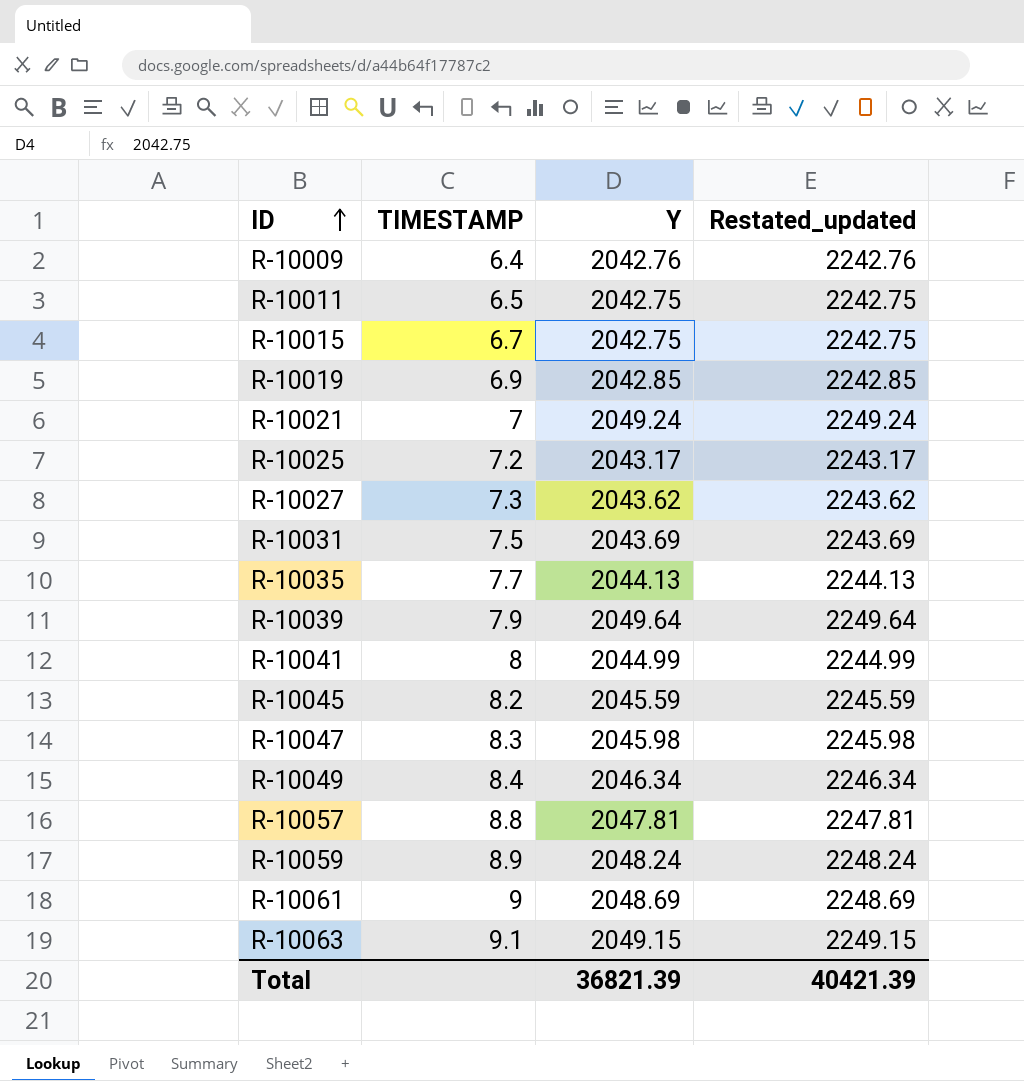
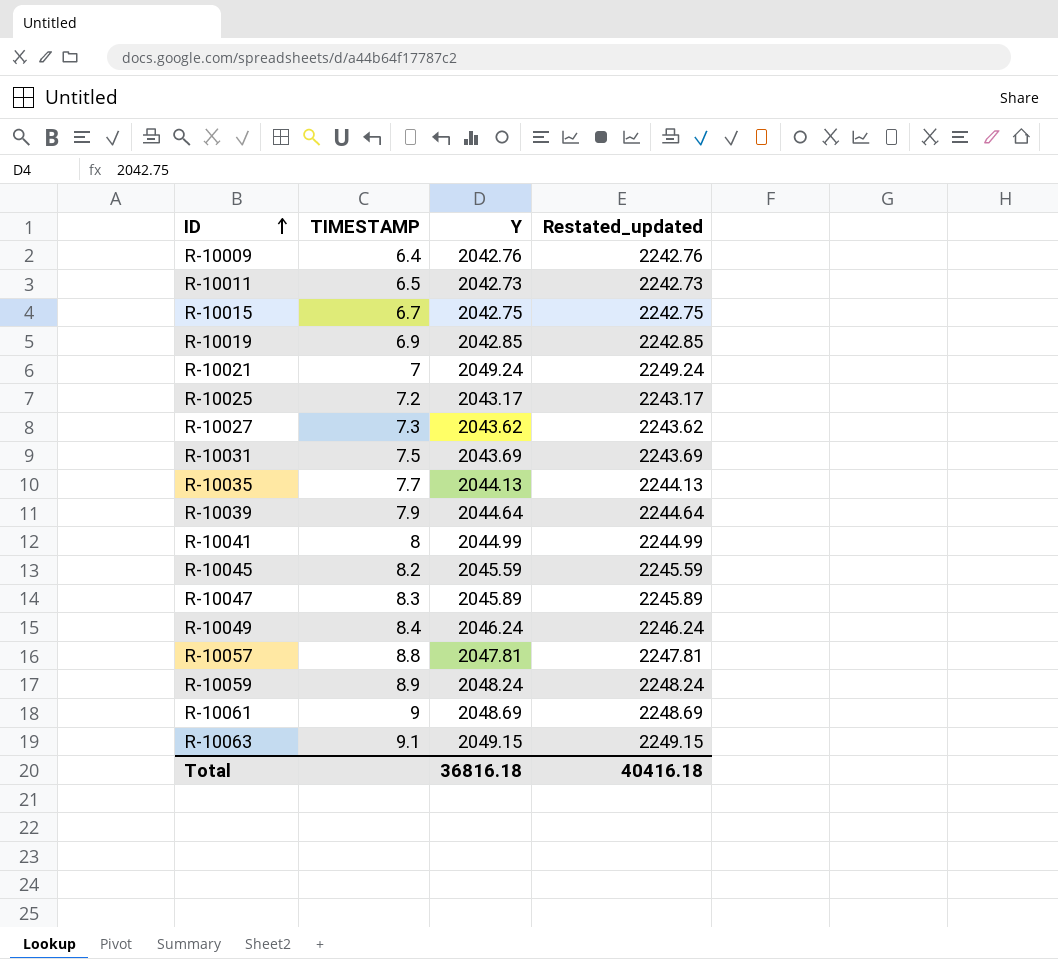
R-10011 | Y: 2042.75 -> 2042.73
R-10011 | Restated_updated: 2242.75 -> 2242.73
R-10039 | Y: 2049.64 -> 2044.64
R-10039 | Restated_updated: 2249.64 -> 2244.64
R-10047 | Y: 2045.98 -> 2045.89
R-10047 | Restated_updated: 2245.98 -> 2245.89
R-10049 | Y: 2046.34 -> 2046.24
R-10049 | Restated_updated: 2246.34 -> 2246.24
Total | Y: 36821.39 -> 36816.18
Total | Restated_updated: 40421.39 -> 40416.18

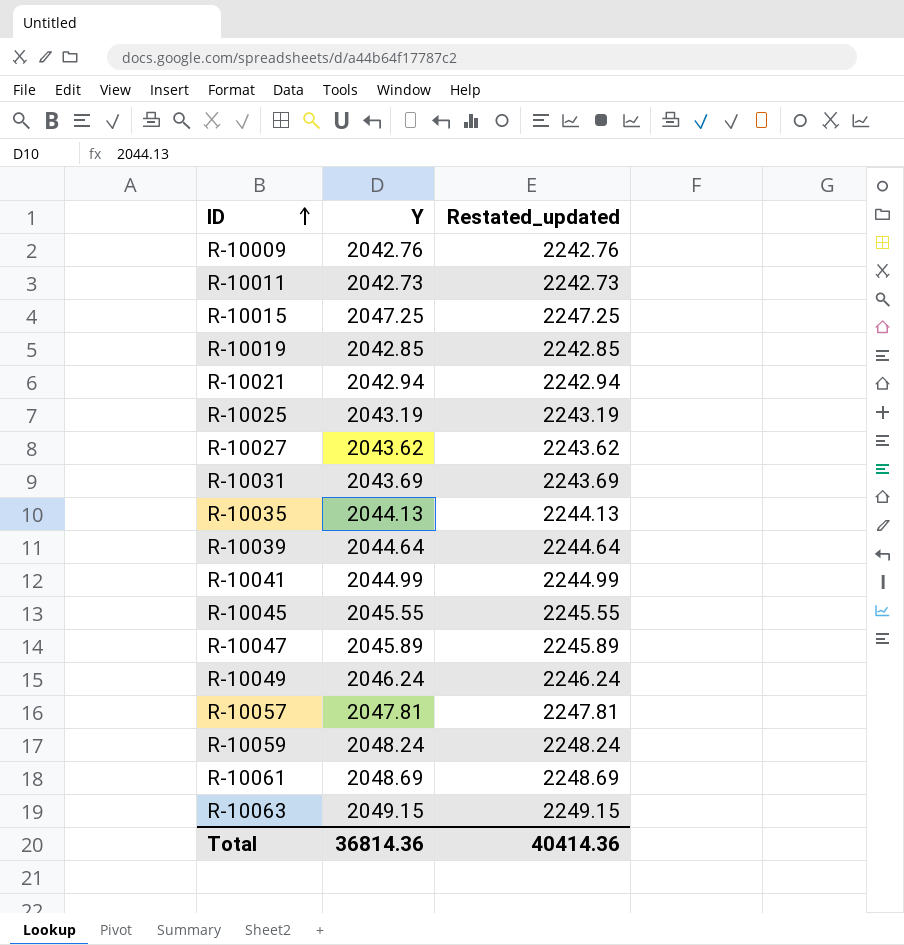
column TIMESTAMP | position: 2 -> none
R-10015 | Y: 2042.75 -> 2047.25
R-10015 | Restated_updated: 2242.75 -> 2247.25
R-10021 | Y: 2049.24 -> 2042.94
R-10021 | Restated_updated: 2249.24 -> 2242.94
R-10025 | Y: 2043.17 -> 2043.19
R-10025 | Restated_updated: 2243.17 -> 2243.19
R-10045 | Y: 2045.59 -> 2045.55
R-10045 | Restated_updated: 2245.59 -> 2245.55
Total | Y: 36816.18 -> 36814.36
Total | Restated_updated: 40416.18 -> 40414.36

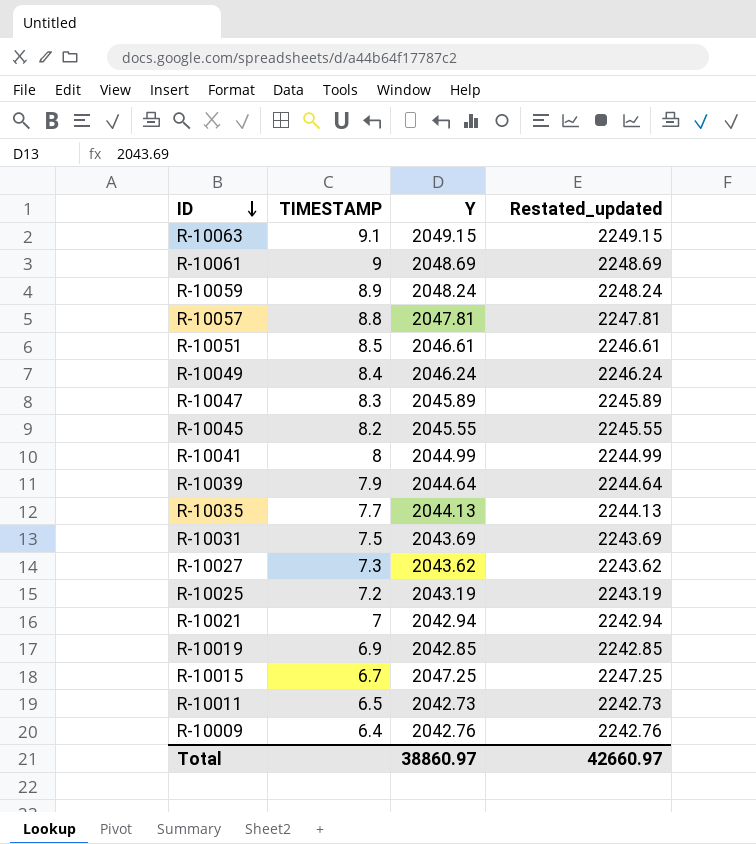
row order: ID ascending -> ID descending
column TIMESTAMP | position: none -> 2
row R-10051: none -> 8.5 | 2046.61 | 2246.61
Total | Y: 36814.36 -> 38860.97
Total | Restated_updated: 40414.36 -> 42660.97

